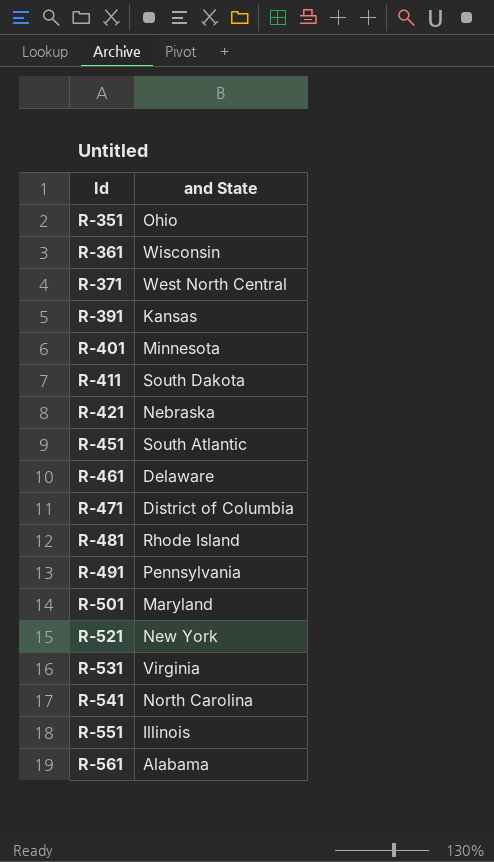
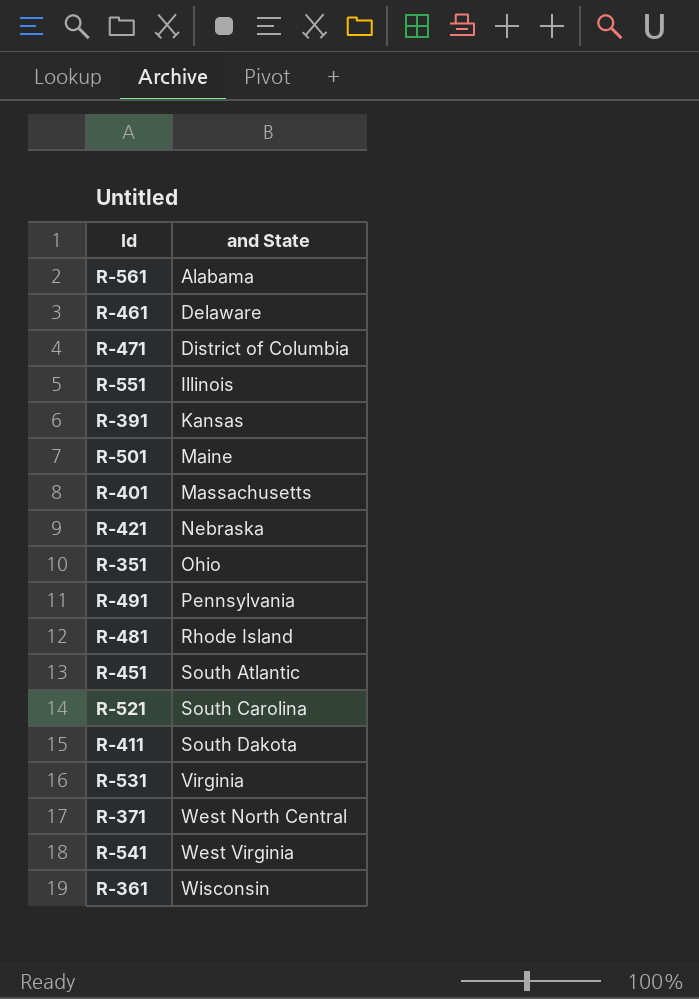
row order: Id ascending -> and State ascending
R-501 | and State: Maryland -> Maine
R-401 | and State: Minnesota -> Massachusetts
R-521 | and State: New York -> South Carolina
R-541 | and State: North Carolina -> West Virginia

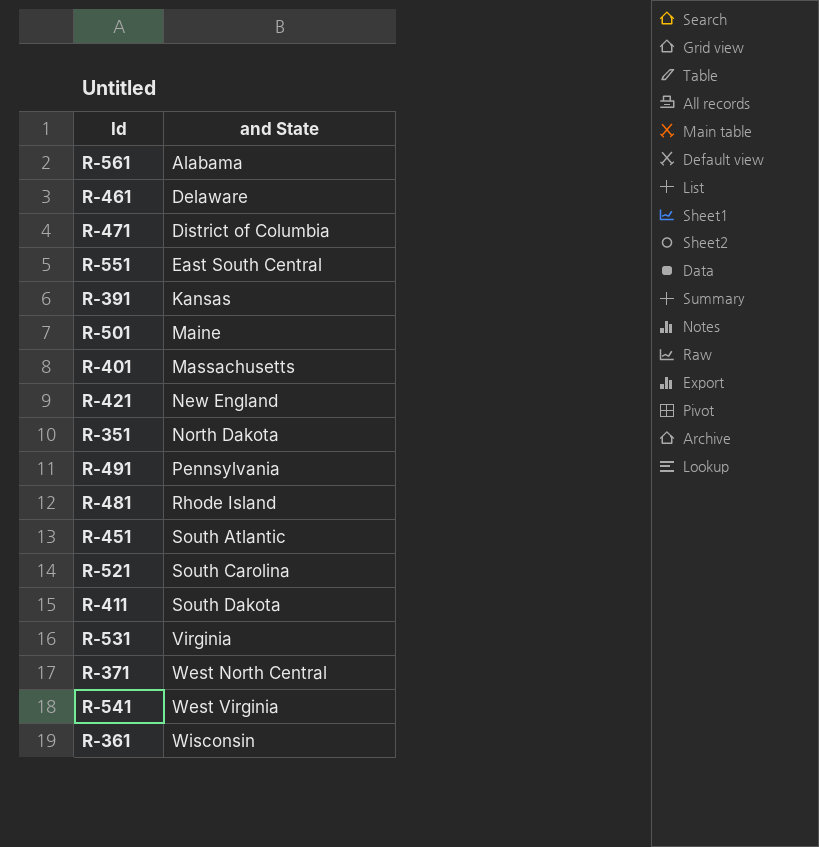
R-551 | and State: Illinois -> East South Central
R-421 | and State: Nebraska -> New England
R-351 | and State: Ohio -> North Dakota

